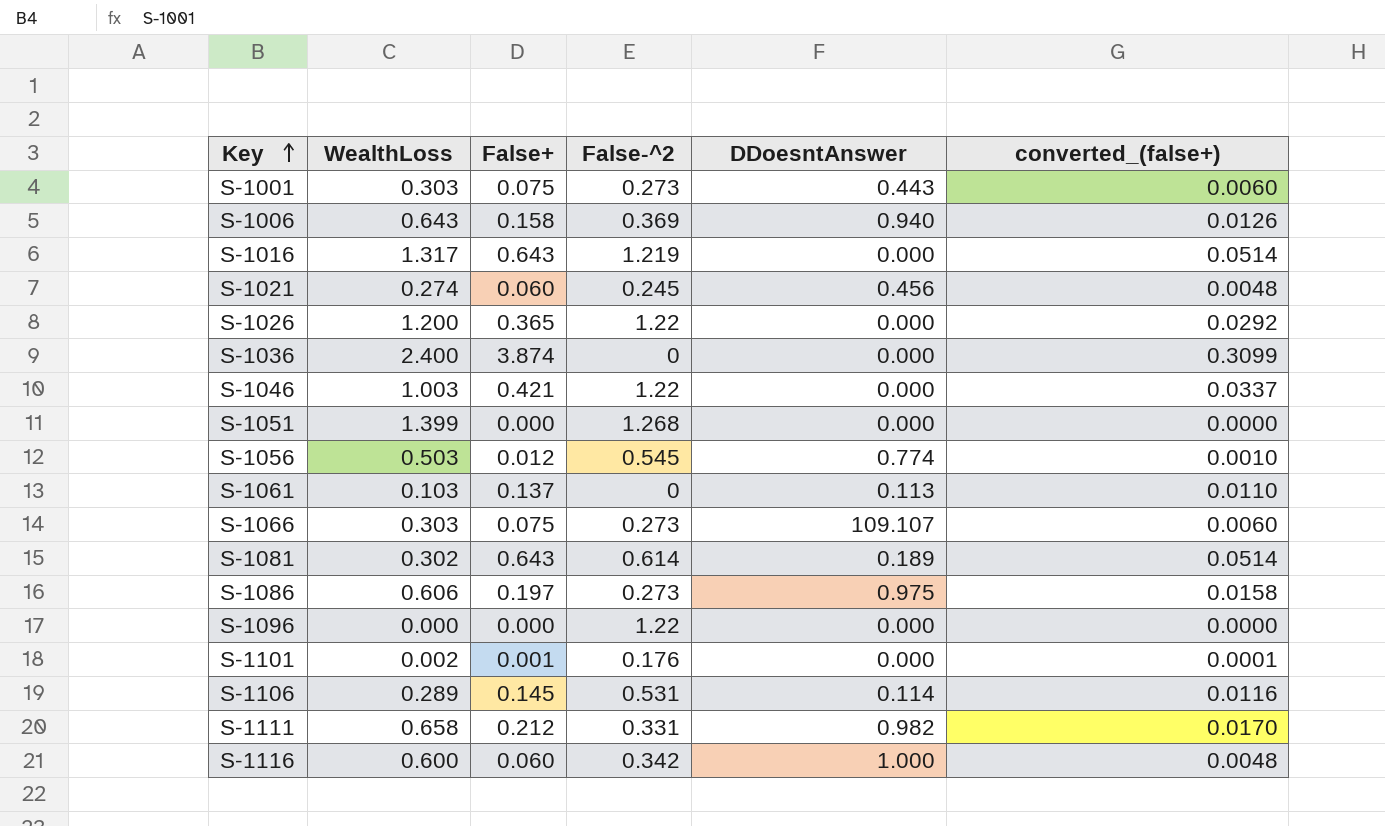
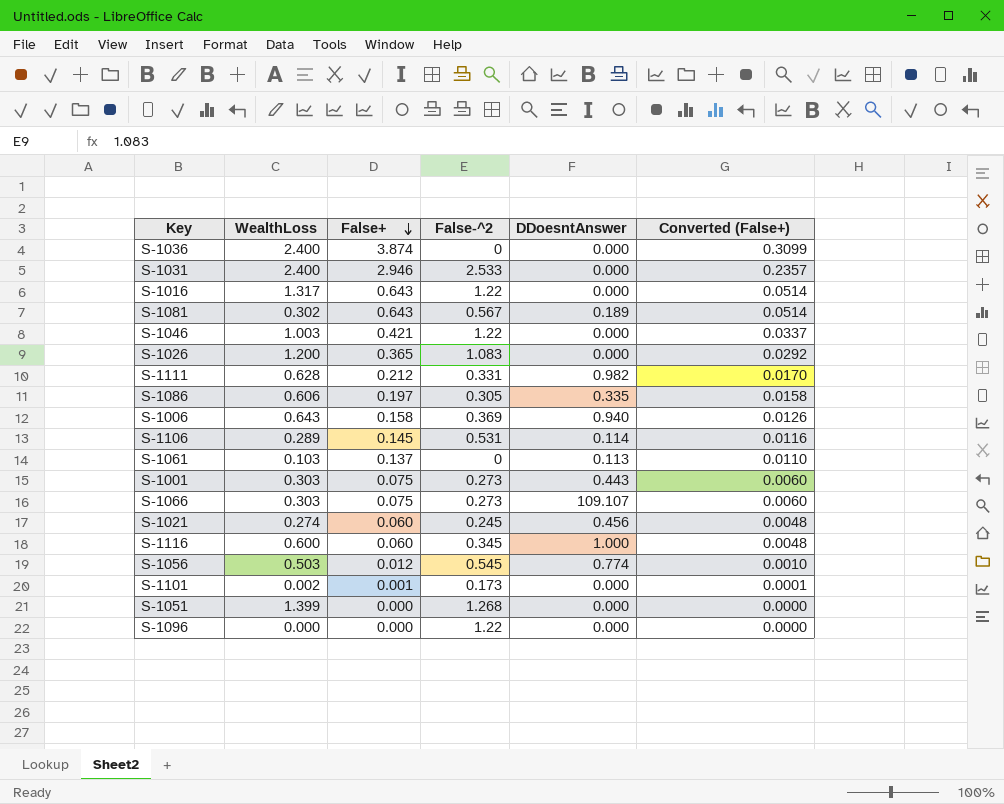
row order: Key ascending -> False+ descending
column name: converted_(false+) -> Converted (False+)
row S-1031: none -> 2.400 | 2.946 | 2.533 | 0.000 | 0.2357
S-1016 | False-^2: 1.219 -> 1.22
S-1081 | False-^2: 0.614 -> 0.567
S-1026 | False-^2: 1.22 -> 1.083
S-1111 | WealthLoss: 0.658 -> 0.628
S-1086 | False-^2: 0.273 -> 0.305
S-1086 | DDoesntAnswer: 0.975 -> 0.335
S-1116 | False-^2: 0.342 -> 0.345
S-1101 | False-^2: 0.176 -> 0.173

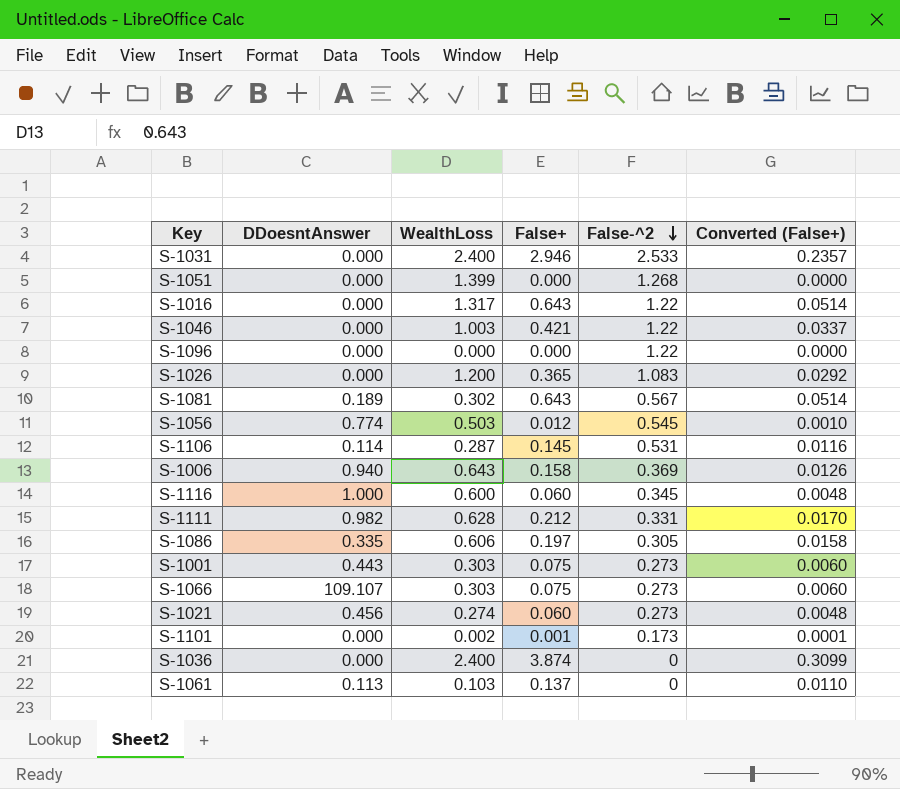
row order: False+ descending -> False-^2 descending
column DDoesntAnswer | position: 5 -> 2
S-1106 | WealthLoss: 0.289 -> 0.287
S-1021 | False-^2: 0.245 -> 0.273

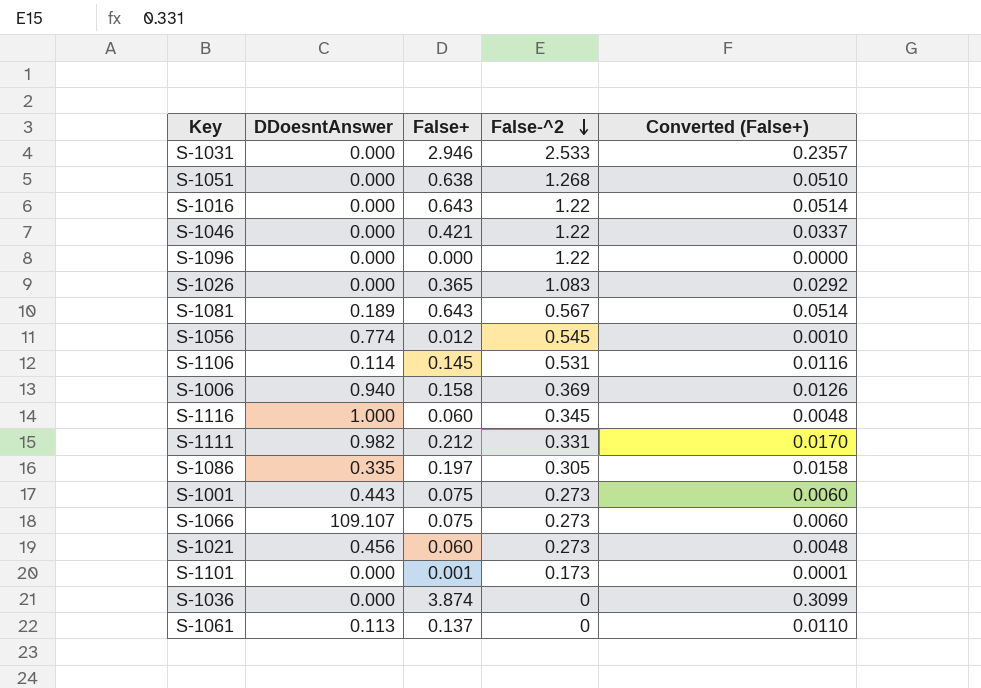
column WealthLoss | position: 3 -> none
S-1051 | False+: 0.000 -> 0.638
S-1051 | Converted (False+): 0.0000 -> 0.0510

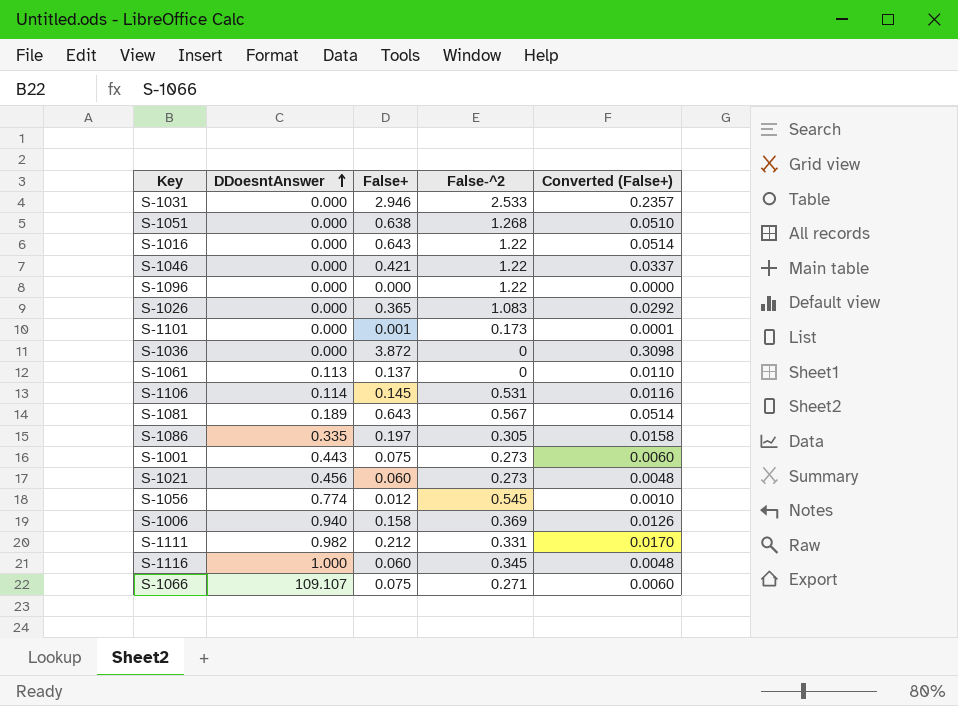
row order: False-^2 descending -> DDoesntAnswer ascending
S-1036 | False+: 3.874 -> 3.872
S-1036 | Converted (False+): 0.3099 -> 0.3098
S-1066 | False-^2: 0.273 -> 0.271

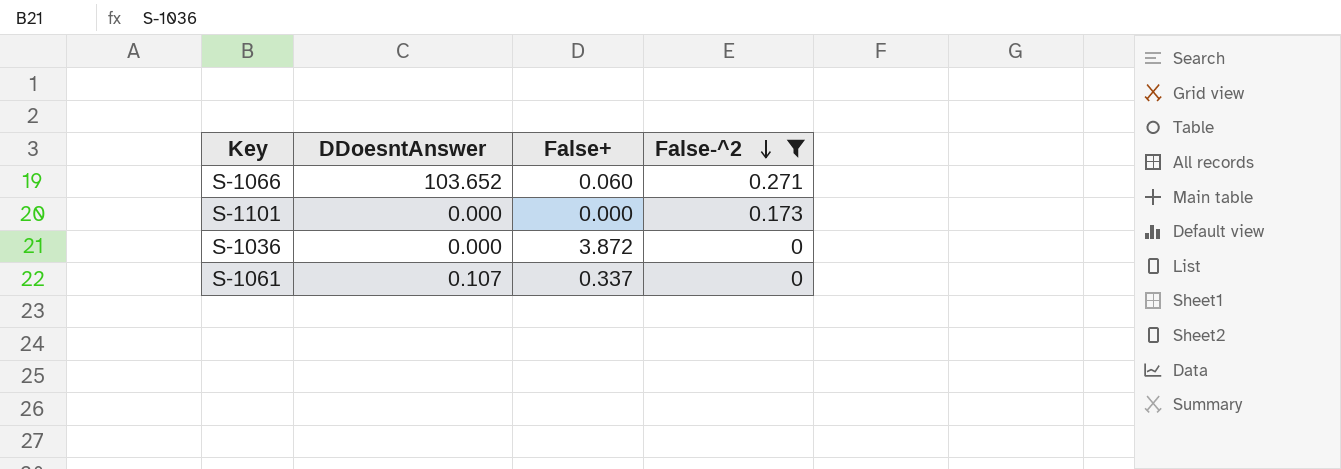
filter: none -> False-^2 <= 0.271
row order: DDoesntAnswer ascending -> False-^2 descending
column Converted (False+) | formula: [False+] * 0.08 -> none
S-1066 | DDoesntAnswer: 109.107 -> 103.652
S-1066 | False+: 0.075 -> 0.060
S-1101 | False+: 0.001 -> 0.000
S-1061 | DDoesntAnswer: 0.113 -> 0.107
S-1061 | False+: 0.137 -> 0.337

